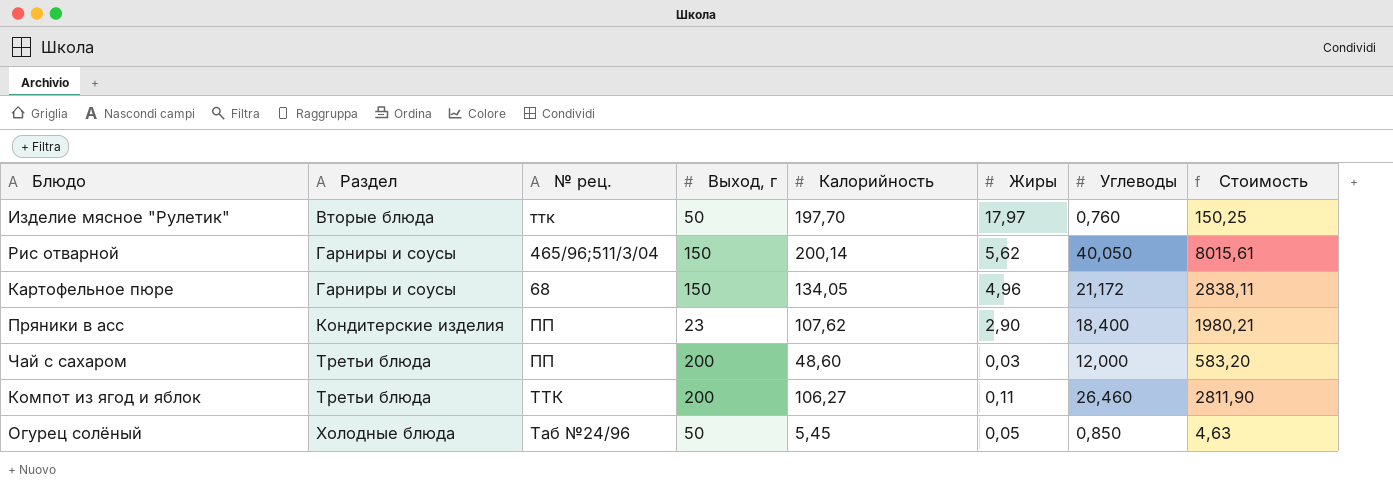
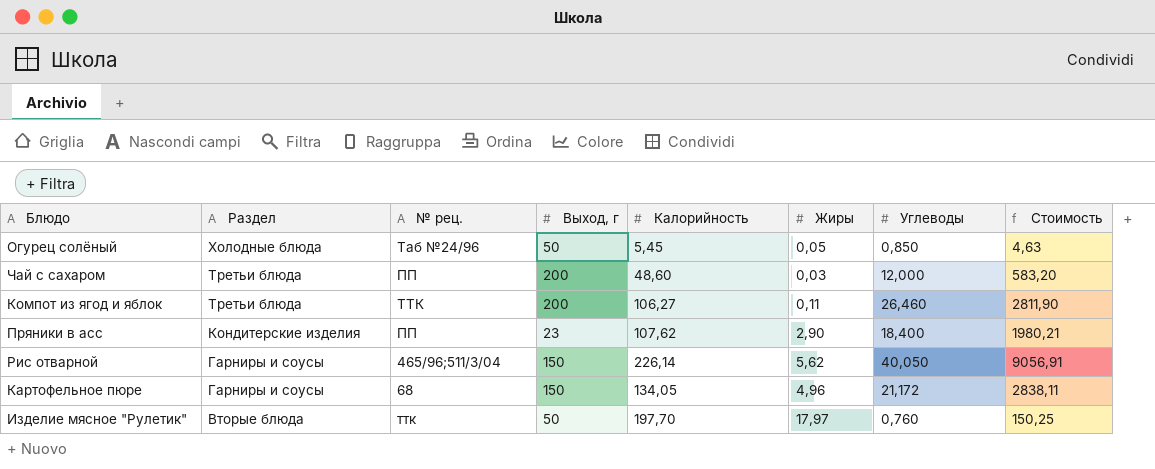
row order: Раздел ascending -> Раздел descending
Рис отварной | Калорийность: 200,14 -> 226,14
Рис отварной | Стоимость: 8015,61 -> 9056,91

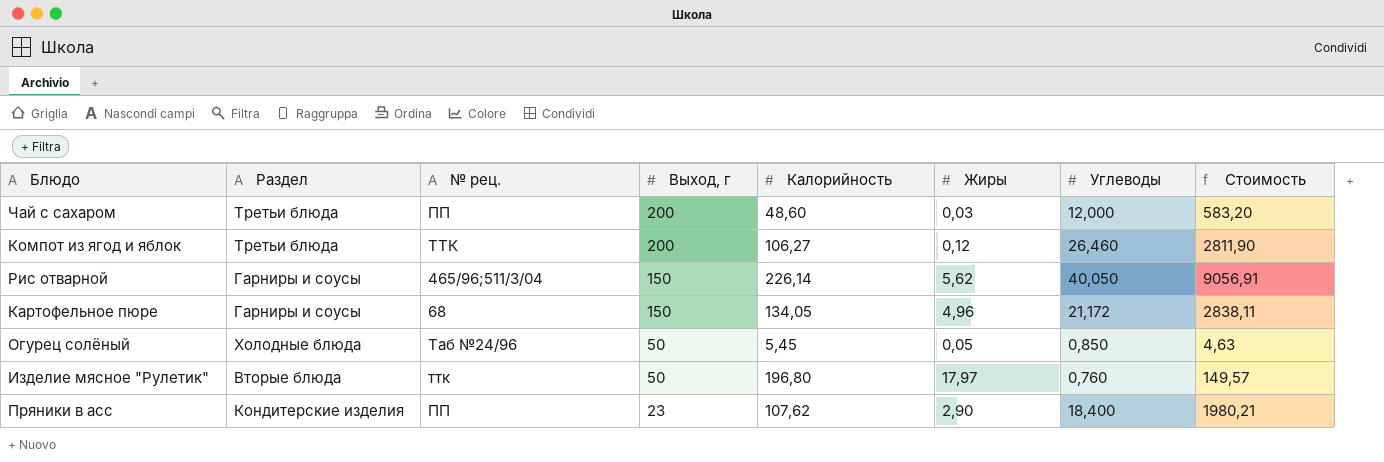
row order: Раздел descending -> Выход, г descending
Компот из ягод и яблок | Жиры: 0,11 -> 0,12
Изделие мясное "Рулетик" | Калорийность: 197,70 -> 196,80
Изделие мясное "Рулетик" | Стоимость: 150,25 -> 149,57

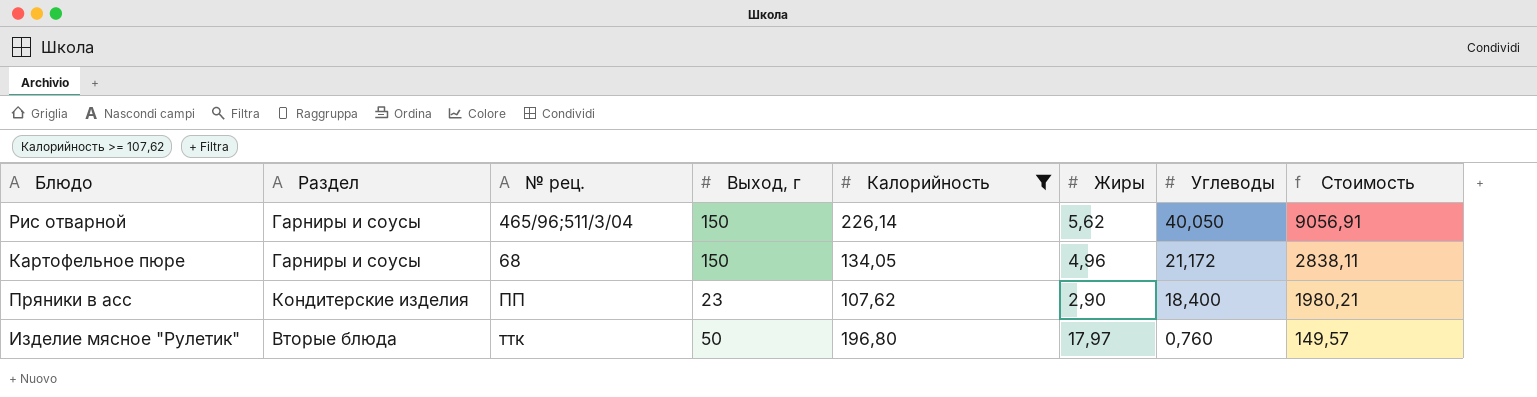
filter: none -> Калорийность >= 107,62
row order: Выход, г descending -> Углеводы descending

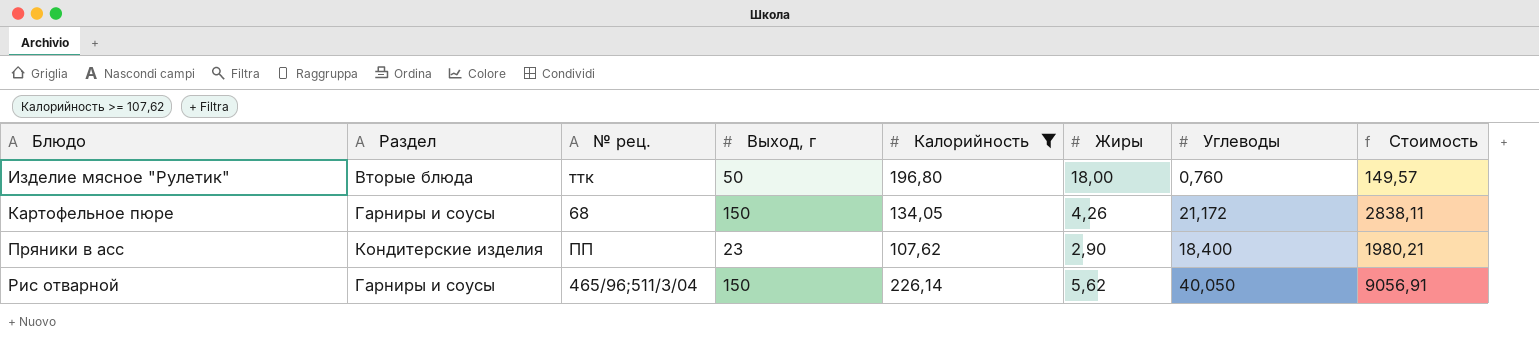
row order: Углеводы descending -> Блюдо ascending
Изделие мясное "Рулетик" | Жиры: 17,97 -> 18,00
Картофельное пюре | Жиры: 4,96 -> 4,26

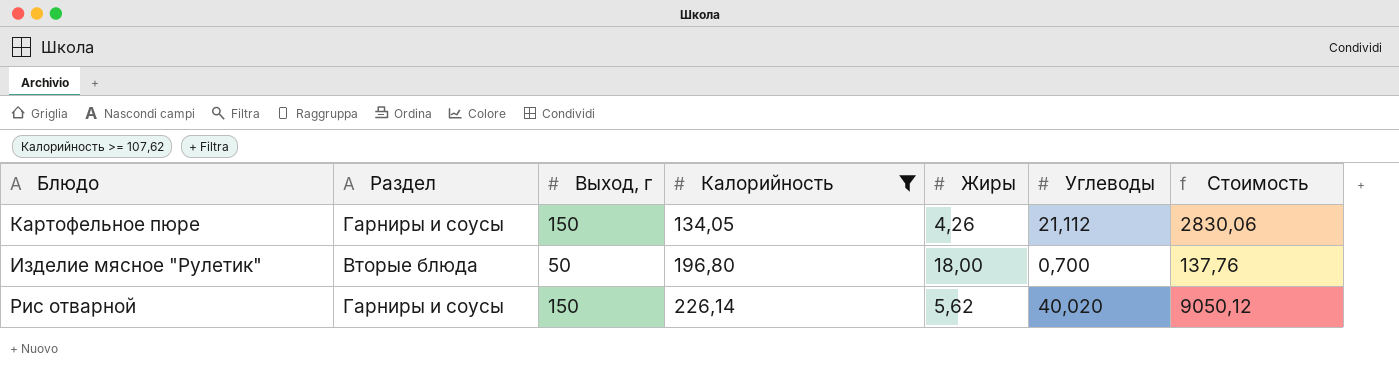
row order: Блюдо ascending -> Калорийность ascending
column № рец. | position: 3 -> none
row Пряники в асс: Кондитерские изделия | ПП | 23 | 107,62 | 2,90 | 18,400 | 1980,21 -> none
Картофельное пюре | Углеводы: 21,172 -> 21,112
Картофельное пюре | Стоимость: 2838,11 -> 2830,06
Изделие мясное "Рулетик" | Углеводы: 0,760 -> 0,700
Изделие мясное "Рулетик" | Стоимость: 149,57 -> 137,76
Рис отварной | Углеводы: 40,050 -> 40,020
Рис отварной | Стоимость: 9056,91 -> 9050,12

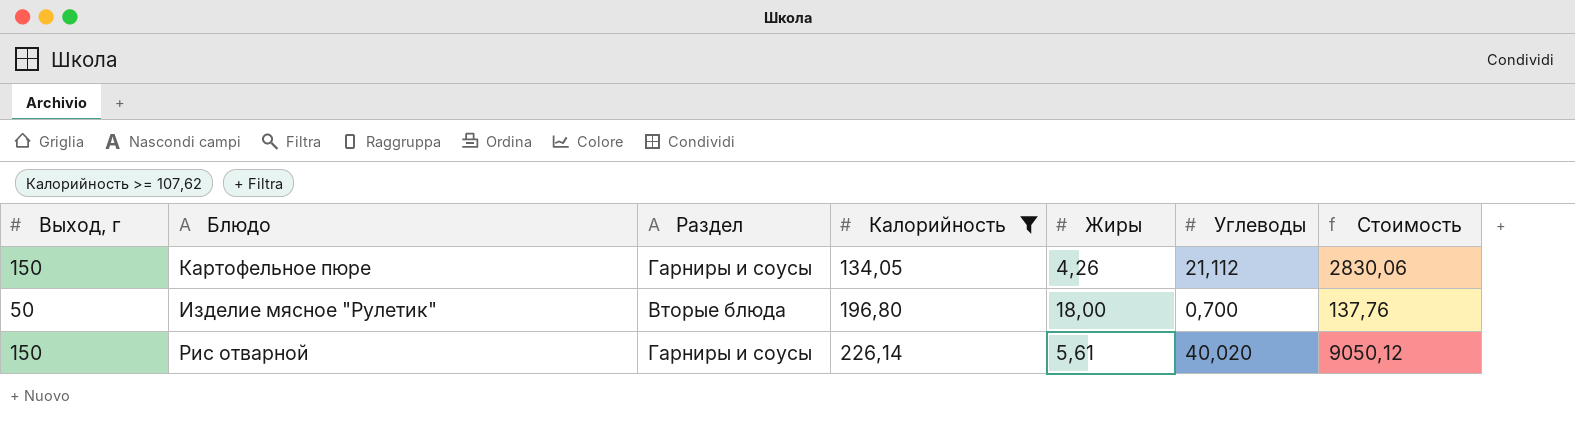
column Выход, г | position: 3 -> 1
Рис отварной | Жиры: 5,62 -> 5,61

